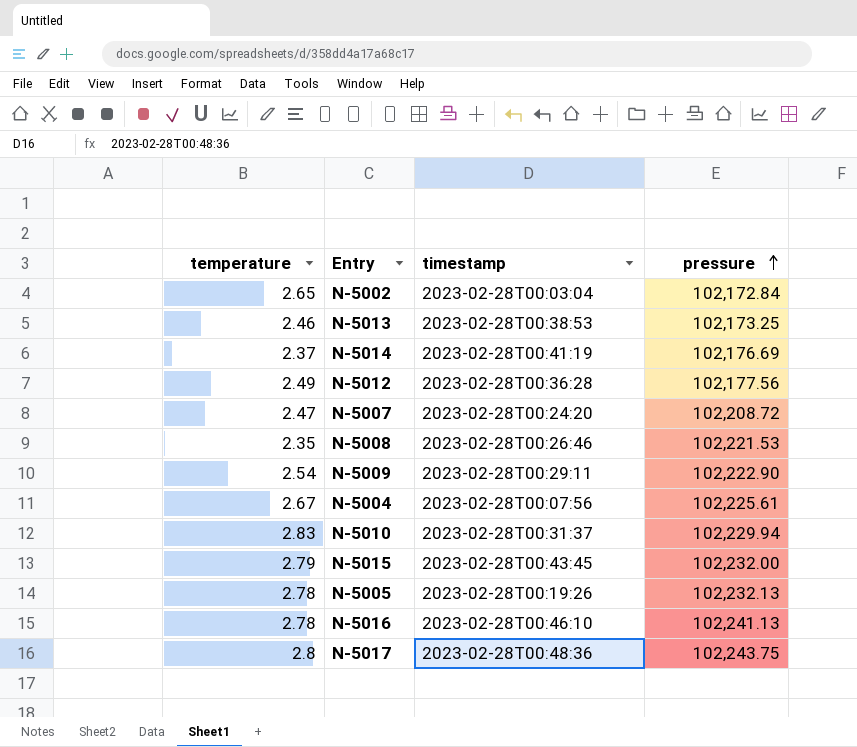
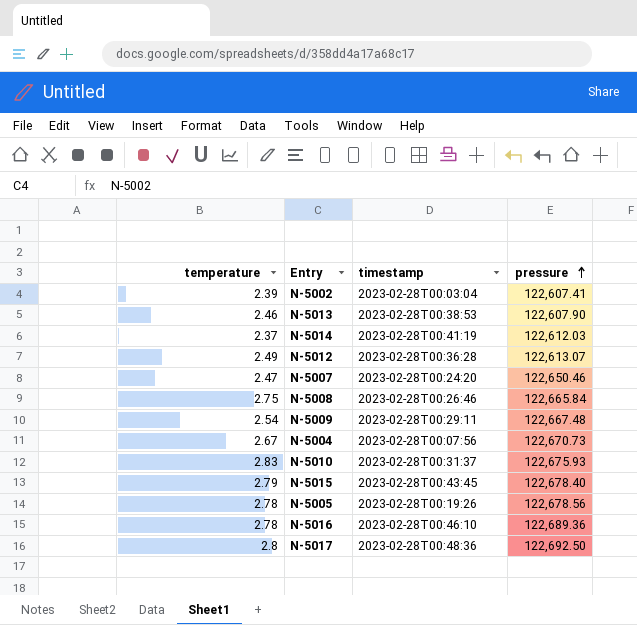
N-5002 | temperature: 2.65 -> 2.39
N-5002 | pressure: 102,172.84 -> 122,607.41
N-5013 | pressure: 102,173.25 -> 122,607.90
N-5014 | pressure: 102,176.69 -> 122,612.03
N-5012 | pressure: 102,177.56 -> 122,613.07
N-5007 | pressure: 102,208.72 -> 122,650.46
N-5008 | temperature: 2.35 -> 2.75
N-5008 | pressure: 102,221.53 -> 122,665.84
N-5009 | pressure: 102,222.90 -> 122,667.48
N-5004 | pressure: 102,225.61 -> 122,670.73
N-5010 | pressure: 102,229.94 -> 122,675.93
N-5015 | pressure: 102,232.00 -> 122,678.40
N-5005 | pressure: 102,232.13 -> 122,678.56
N-5016 | pressure: 102,241.13 -> 122,689.36
N-5017 | pressure: 102,243.75 -> 122,692.50

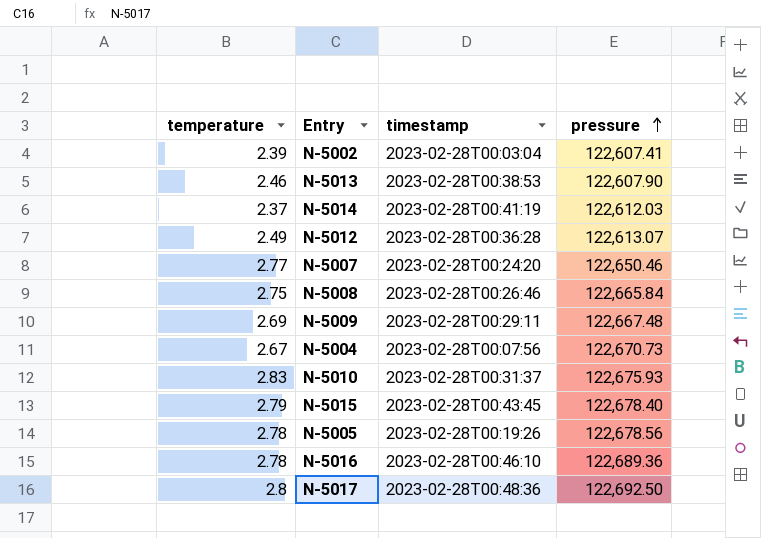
N-5007 | temperature: 2.47 -> 2.77
N-5009 | temperature: 2.54 -> 2.69

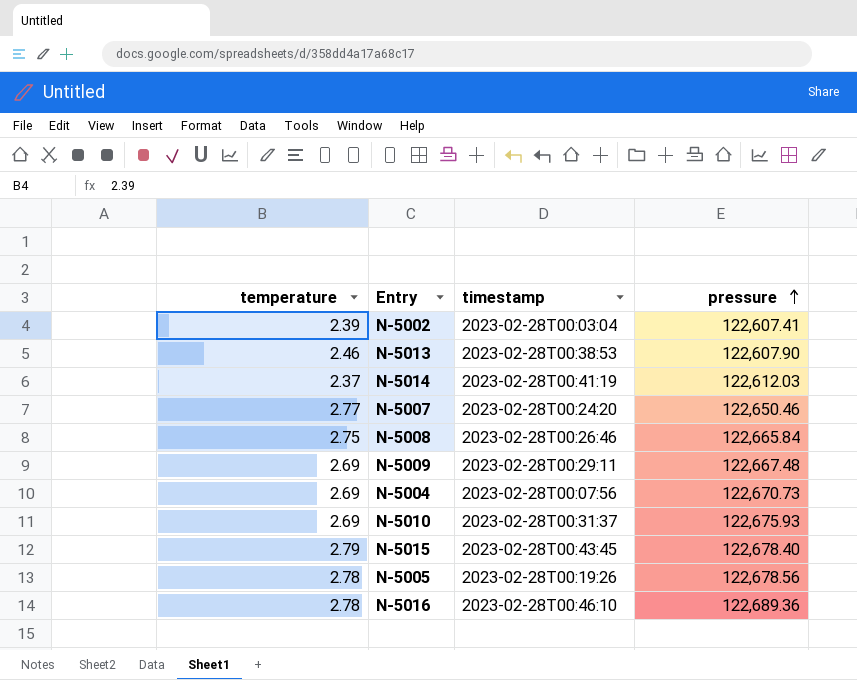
row N-5012: 2.49 | 2023-02-28T00:36:28 | 122,613.07 -> none
row N-5017: 2.8 | 2023-02-28T00:48:36 | 122,692.50 -> none
N-5004 | temperature: 2.67 -> 2.69
N-5010 | temperature: 2.83 -> 2.69

